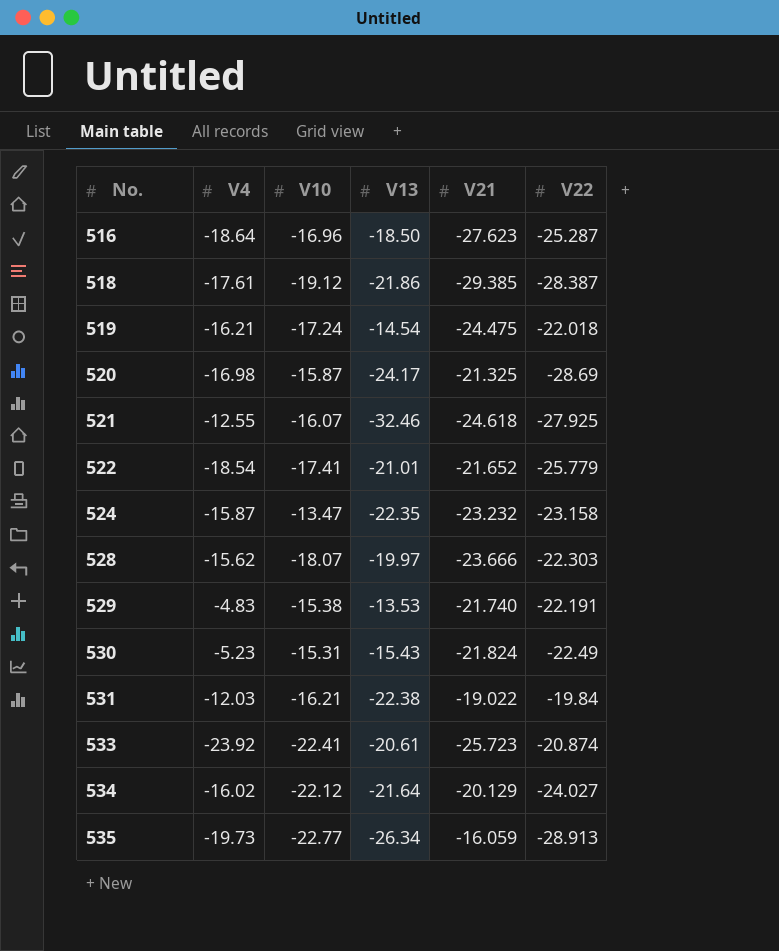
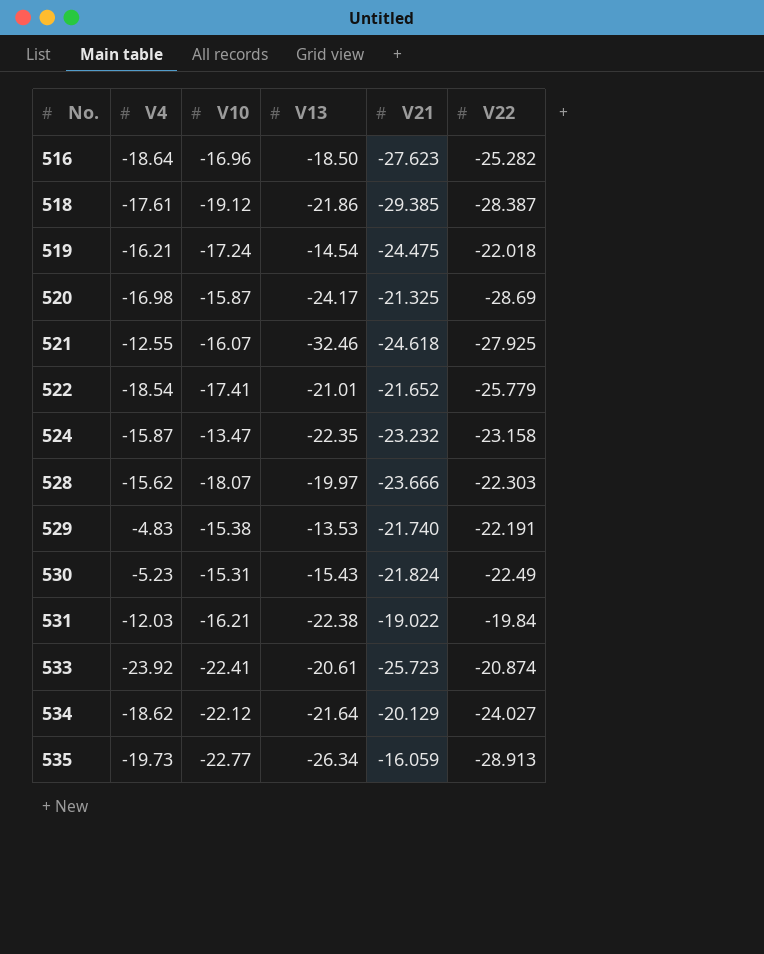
516 | V22: -25.287 -> -25.282
534 | V4: -16.02 -> -18.62

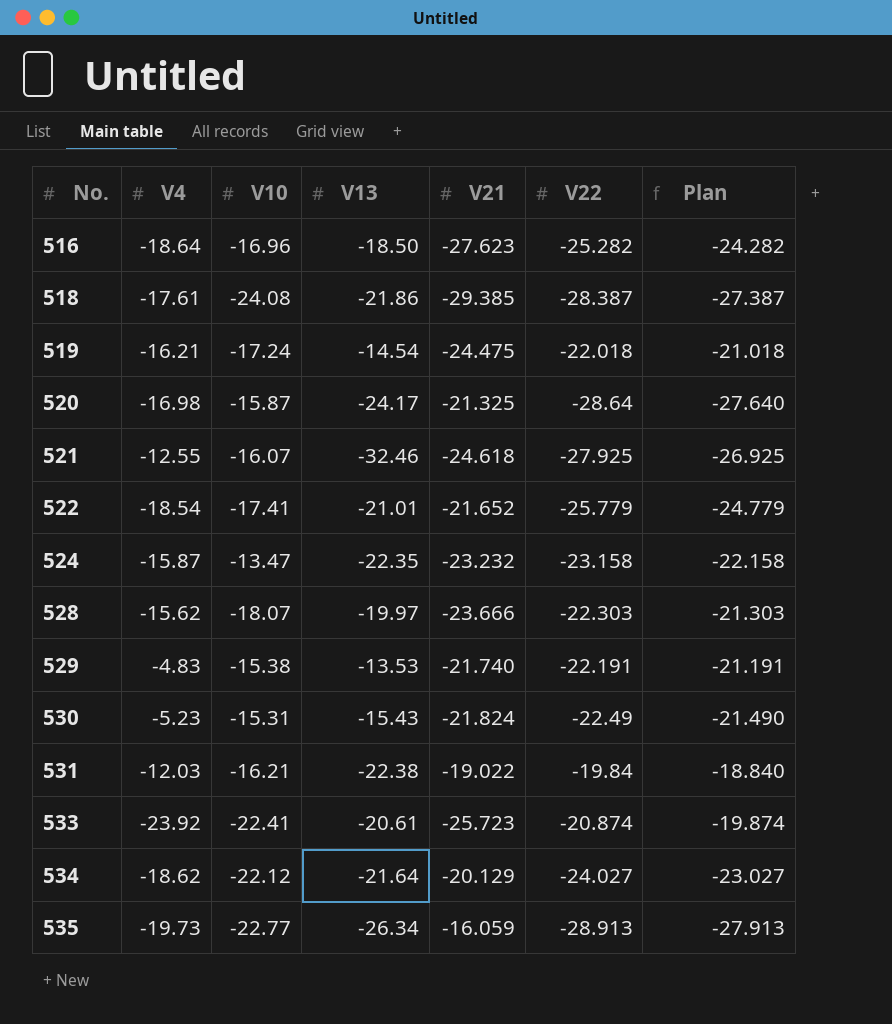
column Plan | formula: none -> [V22] + 1
518 | V10: -19.12 -> -24.08
520 | V22: -28.69 -> -28.64

